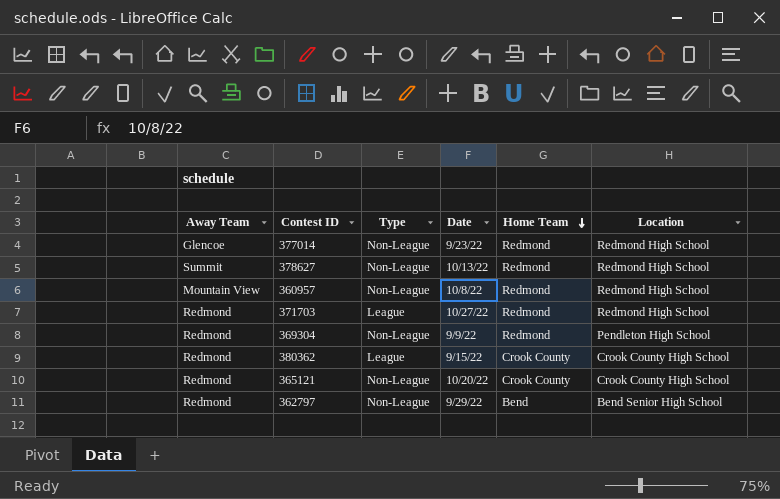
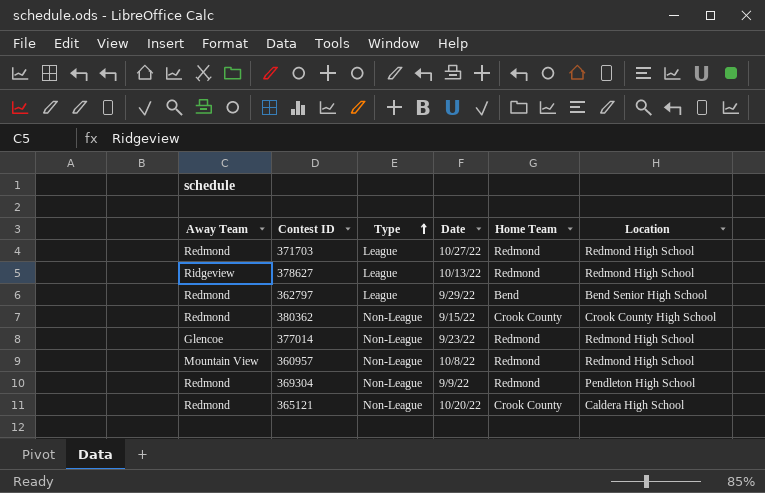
row order: Home Team descending -> Type ascending
378627 | Away Team: Summit -> Ridgeview
378627 | Type: Non-League -> League
362797 | Type: Non-League -> League
380362 | Type: League -> Non-League
365121 | Location: Crook County High School -> Caldera High School

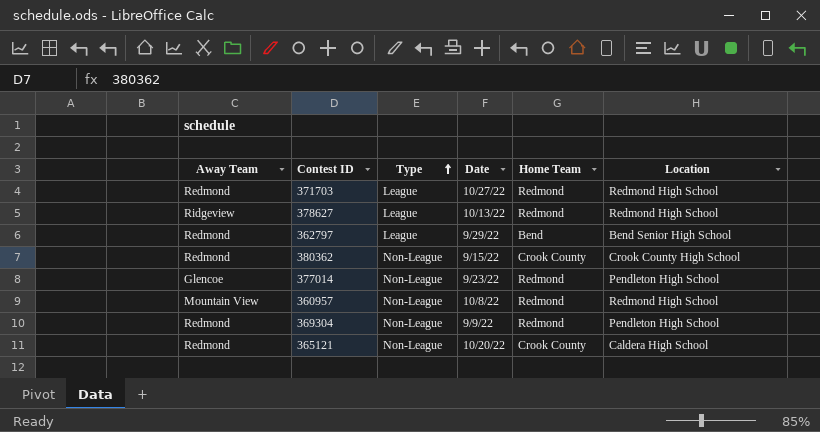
377014 | Location: Redmond High School -> Pendleton High School

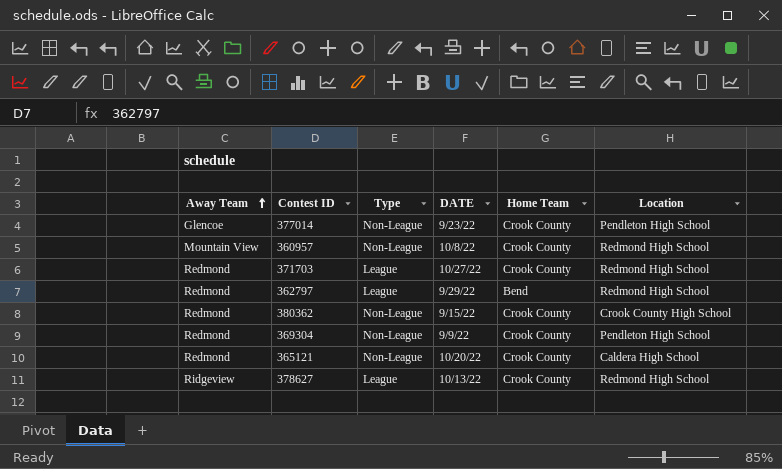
row order: Type ascending -> Away Team ascending
column name: Date -> DATE
377014 | Home Team: Redmond -> Crook County
360957 | Home Team: Redmond -> Crook County
371703 | Home Team: Redmond -> Crook County
362797 | Location: Bend Senior High School -> Redmond High School
369304 | Home Team: Redmond -> Crook County
378627 | Home Team: Redmond -> Crook County

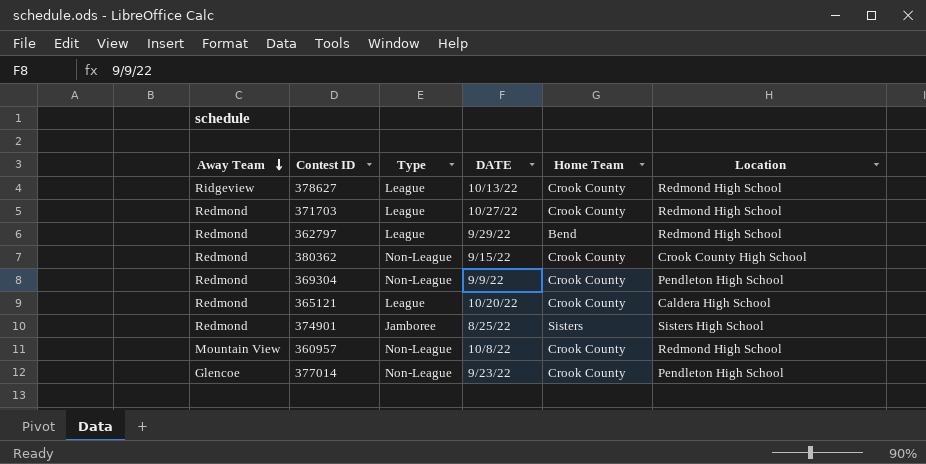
row order: Away Team ascending -> Away Team descending
365121 | Type: Non-League -> League
row 374901: none -> Redmond | Jamboree | 8/25/22 | Sisters | Sisters High School

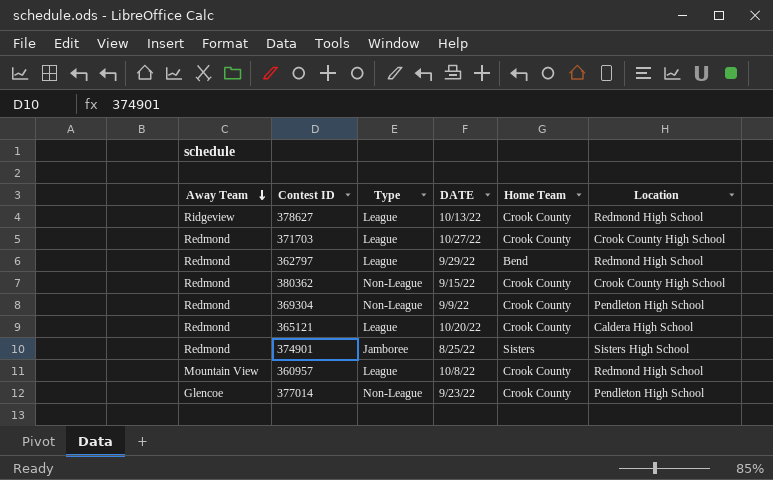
371703 | Location: Redmond High School -> Crook County High School
360957 | Type: Non-League -> League

